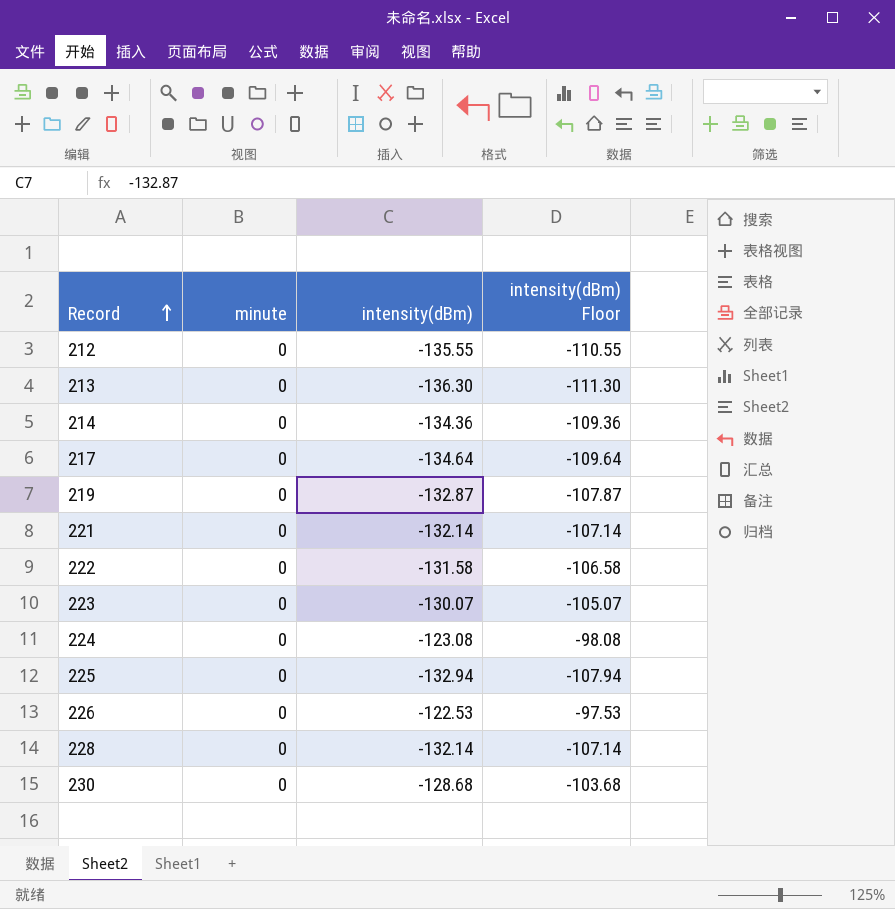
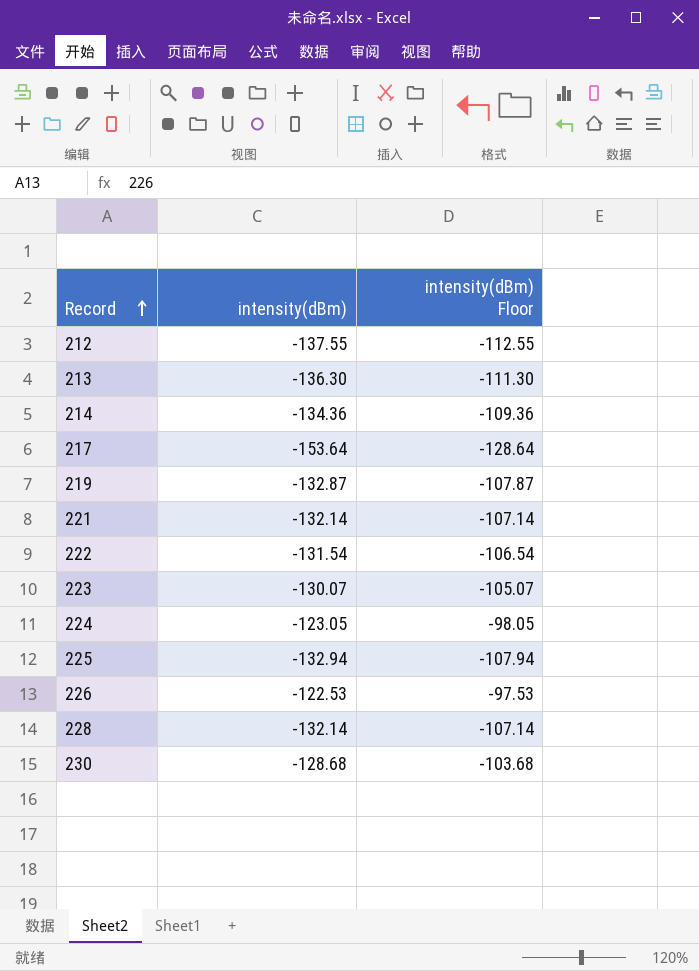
column minute | position: 2 -> none
212 | intensity(dBm): -135.55 -> -137.55
212 | intensity(dBm) Floor: -110.55 -> -112.55
217 | intensity(dBm): -134.64 -> -153.64
217 | intensity(dBm) Floor: -109.64 -> -128.64
222 | intensity(dBm): -131.58 -> -131.54
222 | intensity(dBm) Floor: -106.58 -> -106.54
224 | intensity(dBm): -123.08 -> -123.05
224 | intensity(dBm) Floor: -98.08 -> -98.05

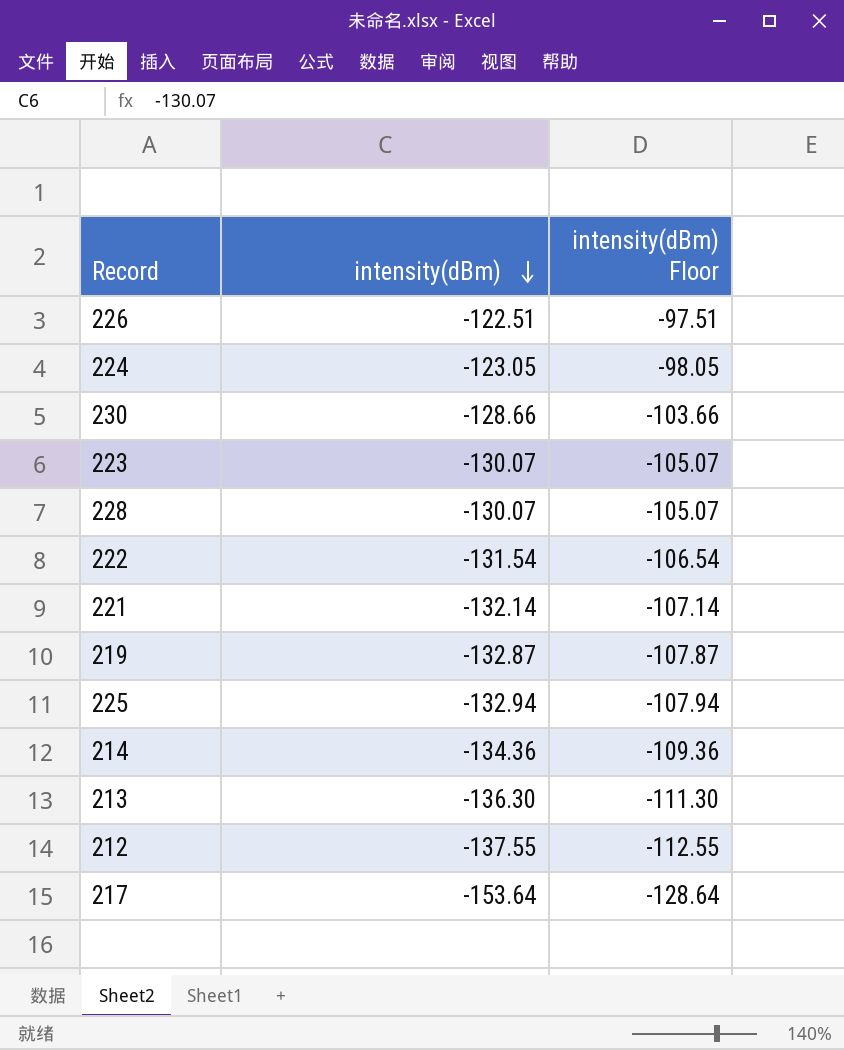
row order: Record ascending -> intensity(dBm) descending
226 | intensity(dBm): -122.53 -> -122.51
226 | intensity(dBm) Floor: -97.53 -> -97.51
230 | intensity(dBm): -128.68 -> -128.66
230 | intensity(dBm) Floor: -103.68 -> -103.66
228 | intensity(dBm): -132.14 -> -130.07
228 | intensity(dBm) Floor: -107.14 -> -105.07

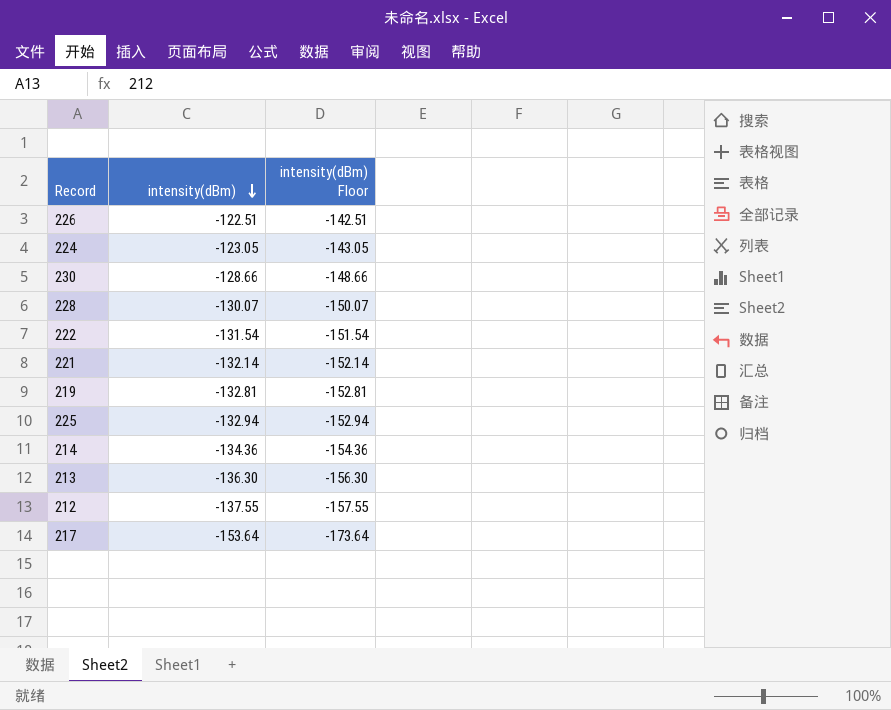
column intensity(dBm) Floor | formula: [intensity(dBm)] + 25 -> [intensity(dBm)] - 20
row 223: -130.07 | -105.07 -> none
219 | intensity(dBm): -132.87 -> -132.81

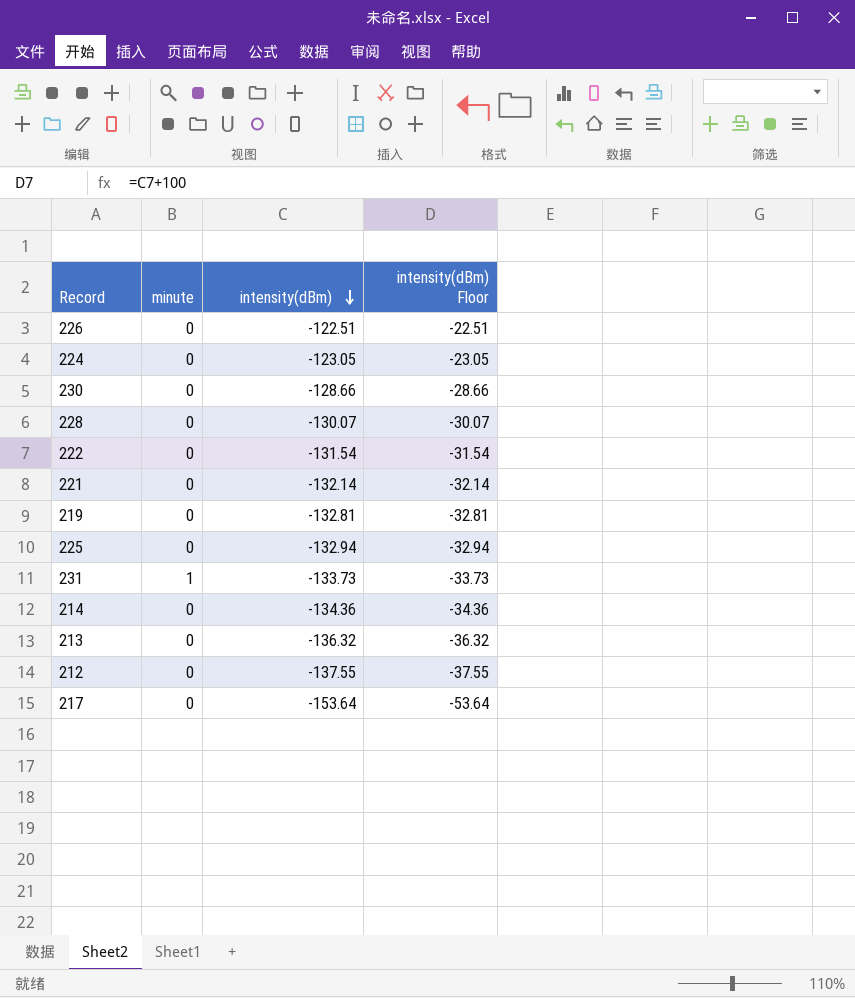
column minute | position: none -> 2
column intensity(dBm) Floor | formula: [intensity(dBm)] - 20 -> [intensity(dBm)] + 100
row 231: none -> 1 | -133.73 | -33.73
213 | intensity(dBm): -136.30 -> -136.32

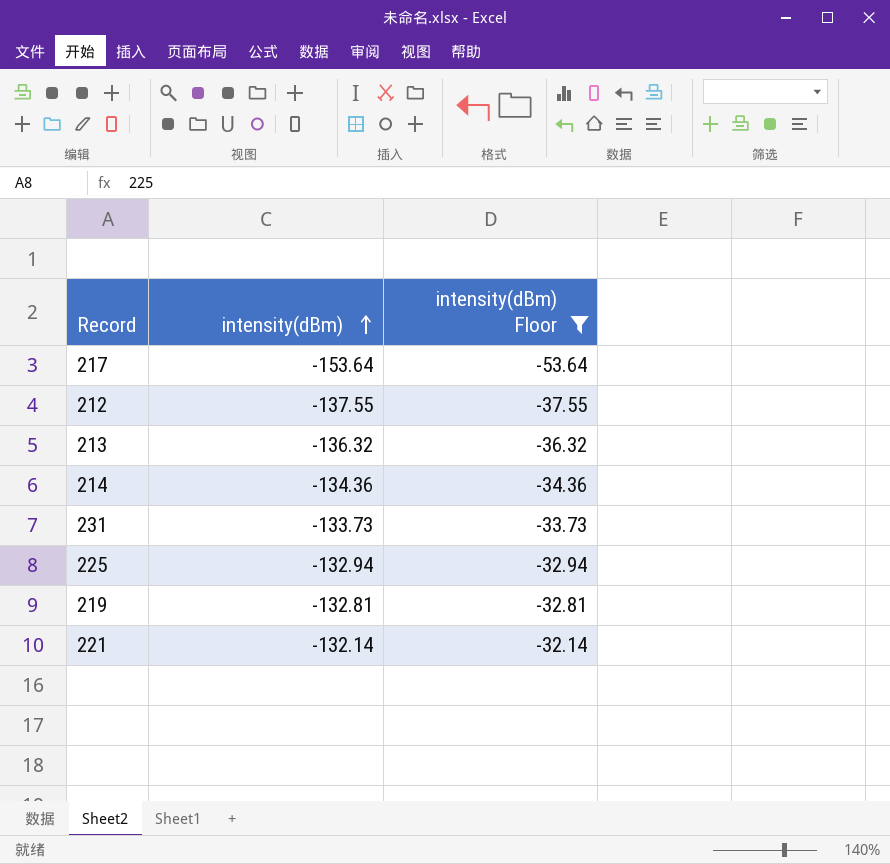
filter: none -> intensity(dBm) Floor <= -32.14
row order: intensity(dBm) descending -> intensity(dBm) ascending
column minute | position: 2 -> none

